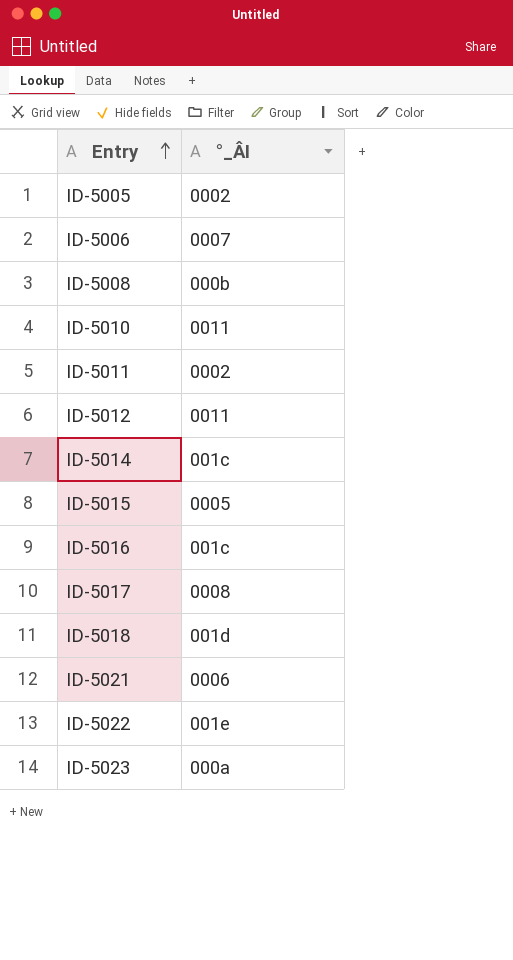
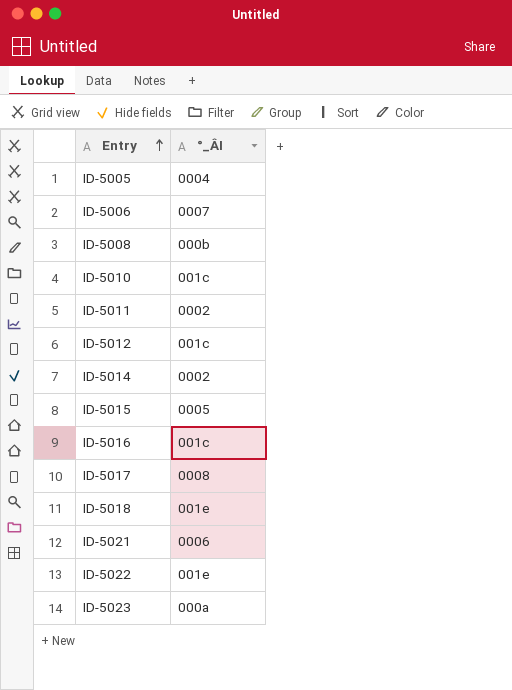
ID-5005 | °_ÂI: 0002 -> 0004
ID-5010 | °_ÂI: 0011 -> 001c
ID-5012 | °_ÂI: 0011 -> 001c
ID-5014 | °_ÂI: 001c -> 0002
ID-5018 | °_ÂI: 001d -> 001e

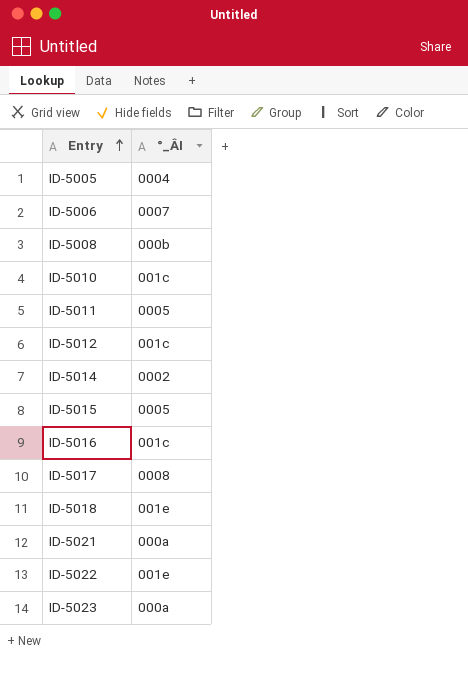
ID-5011 | °_ÂI: 0002 -> 0005
ID-5021 | °_ÂI: 0006 -> 000a

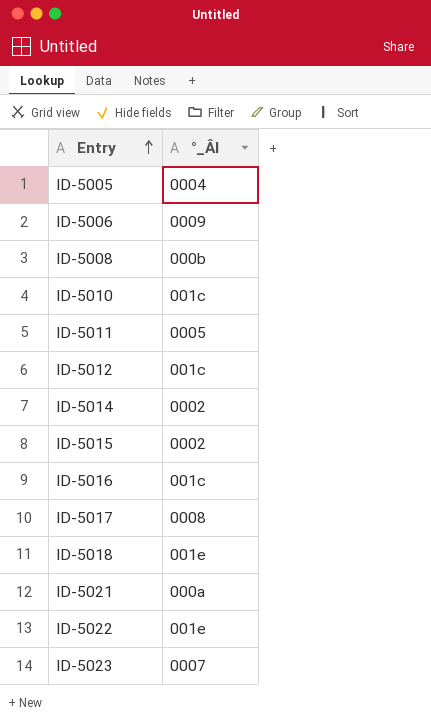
ID-5006 | °_ÂI: 0007 -> 0009
ID-5015 | °_ÂI: 0005 -> 0002
ID-5023 | °_ÂI: 000a -> 0007

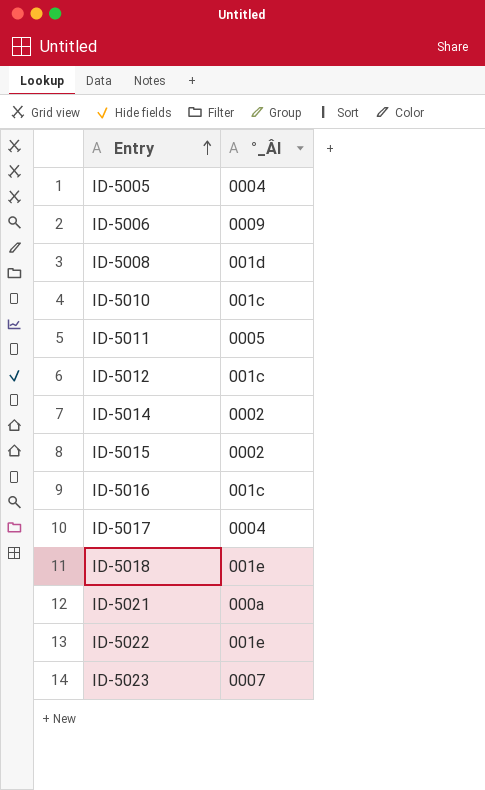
ID-5008 | °_ÂI: 000b -> 001d
ID-5017 | °_ÂI: 0008 -> 0004

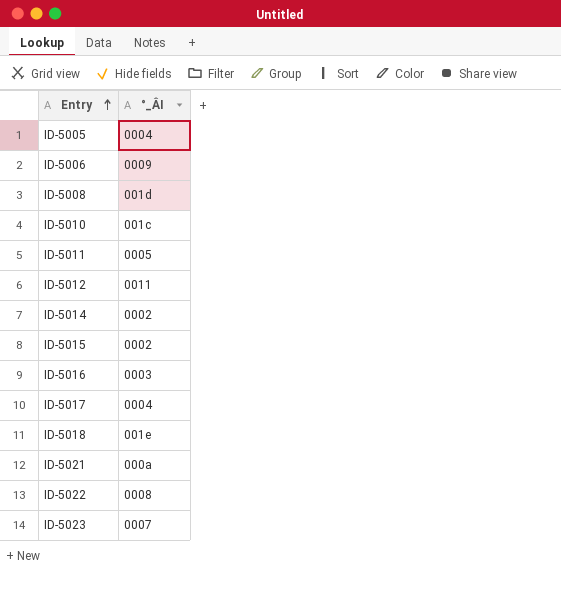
ID-5012 | °_ÂI: 001c -> 0011
ID-5016 | °_ÂI: 001c -> 0003
ID-5022 | °_ÂI: 001e -> 0008

